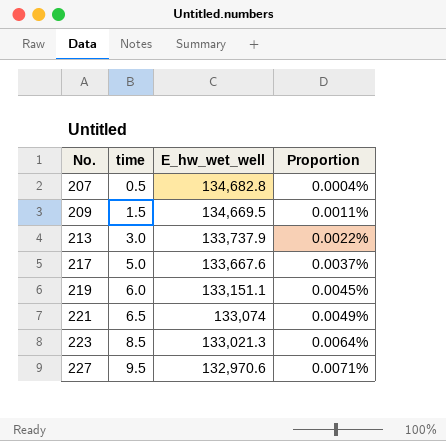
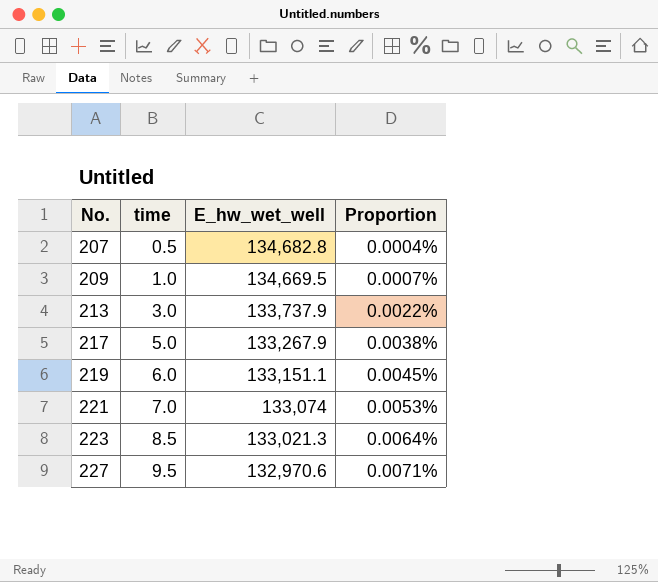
209 | time: 1.5 -> 1.0
209 | Proportion: 0.0011% -> 0.0007%
217 | E_hw_wet_well: 133,667.6 -> 133,267.9
217 | Proportion: 0.0037% -> 0.0038%
221 | time: 6.5 -> 7.0
221 | Proportion: 0.0049% -> 0.0053%

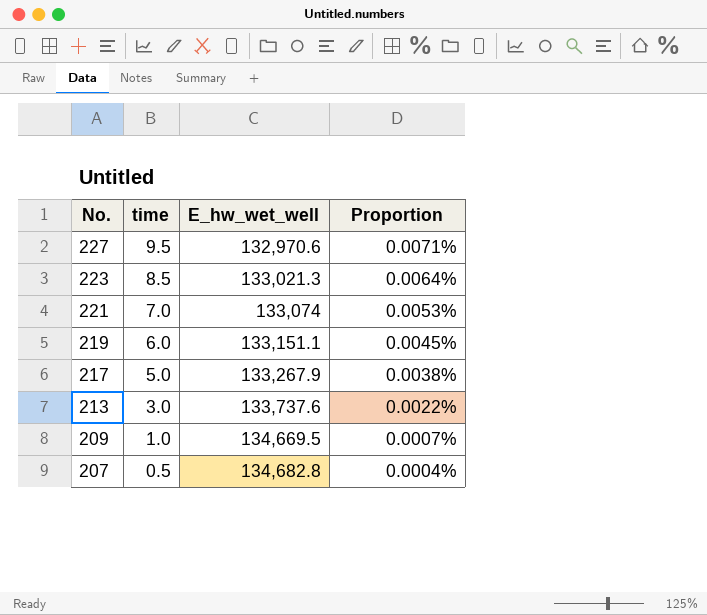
row order: No. ascending -> No. descending
213 | E_hw_wet_well: 133,737.9 -> 133,737.6

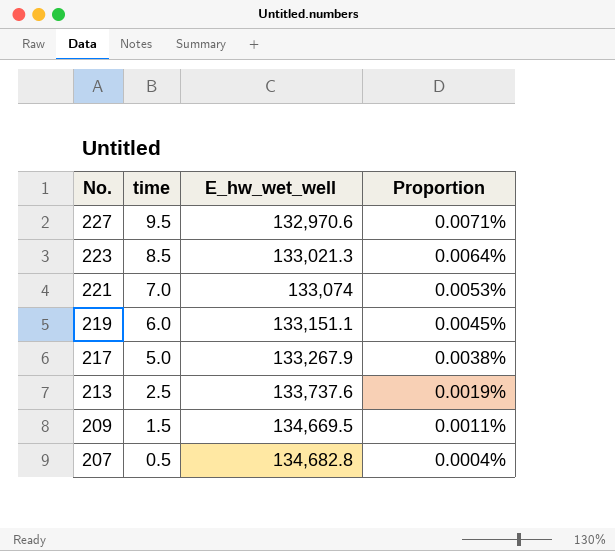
213 | time: 3.0 -> 2.5
213 | Proportion: 0.0022% -> 0.0019%
209 | time: 1.0 -> 1.5
209 | Proportion: 0.0007% -> 0.0011%

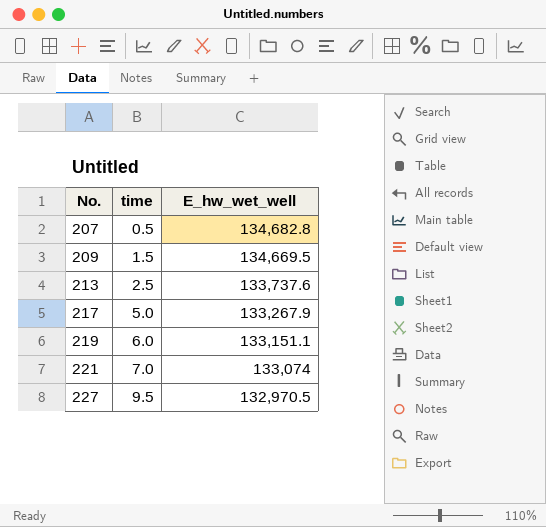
row order: No. descending -> No. ascending
column Proportion | formula: [time] / [E_hw_wet_well] -> none
row 223: 8.5 | 133,021.3 | 0.0064% -> none
227 | E_hw_wet_well: 132,970.6 -> 132,970.5

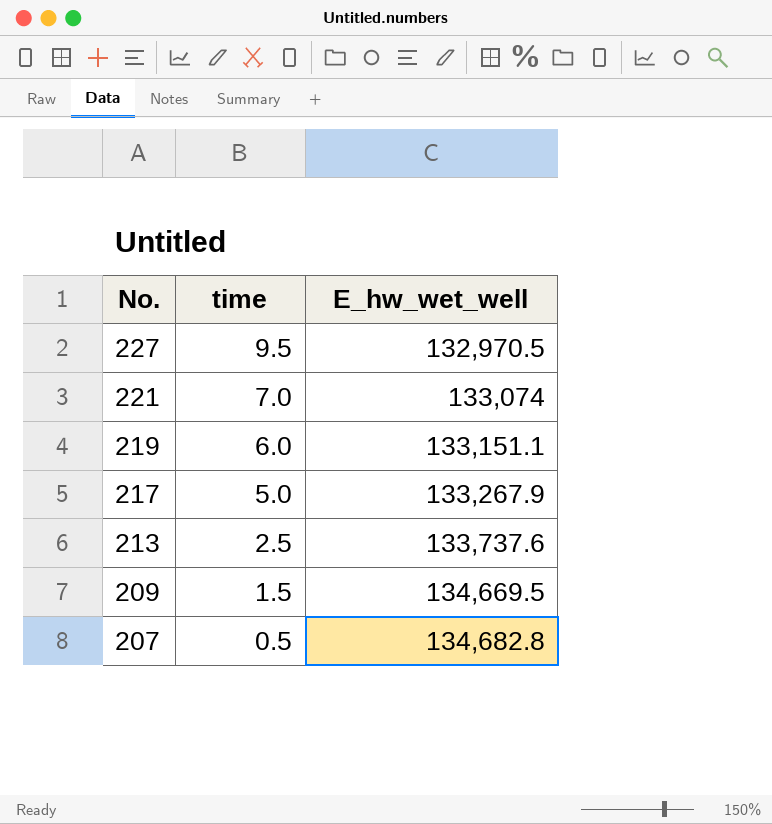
row order: No. ascending -> No. descending

